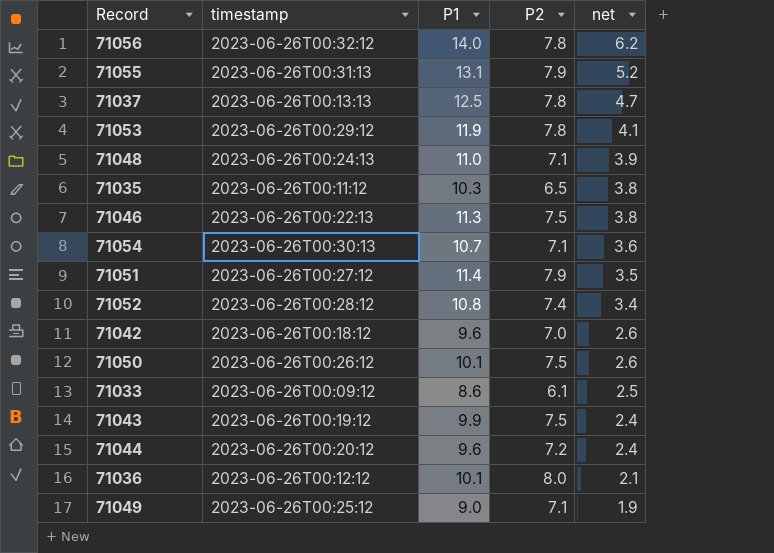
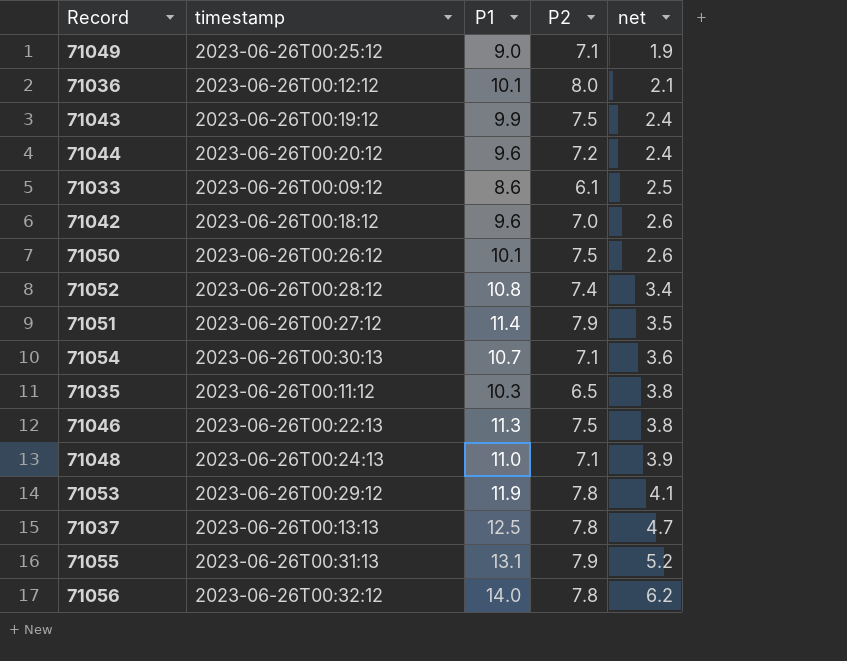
row order: net descending -> net ascending

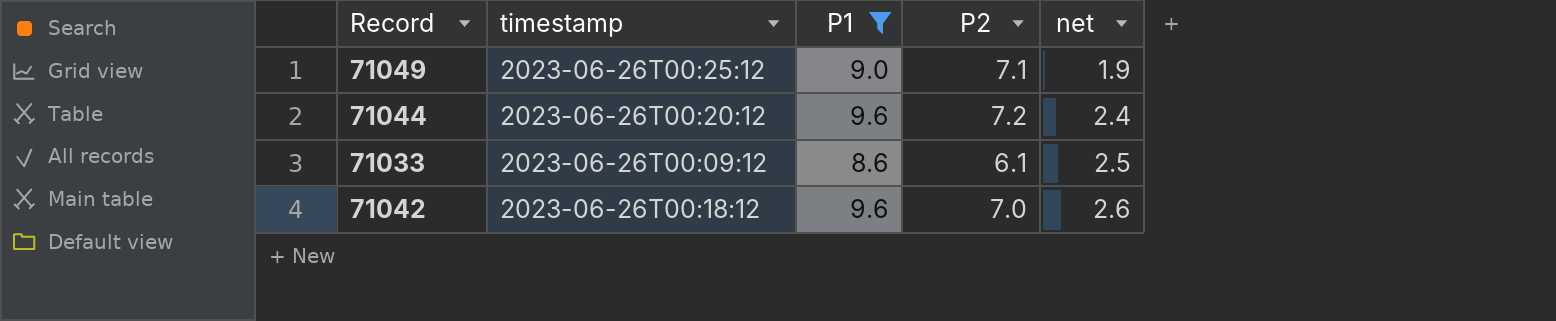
filter: none -> P1 <= 9.6

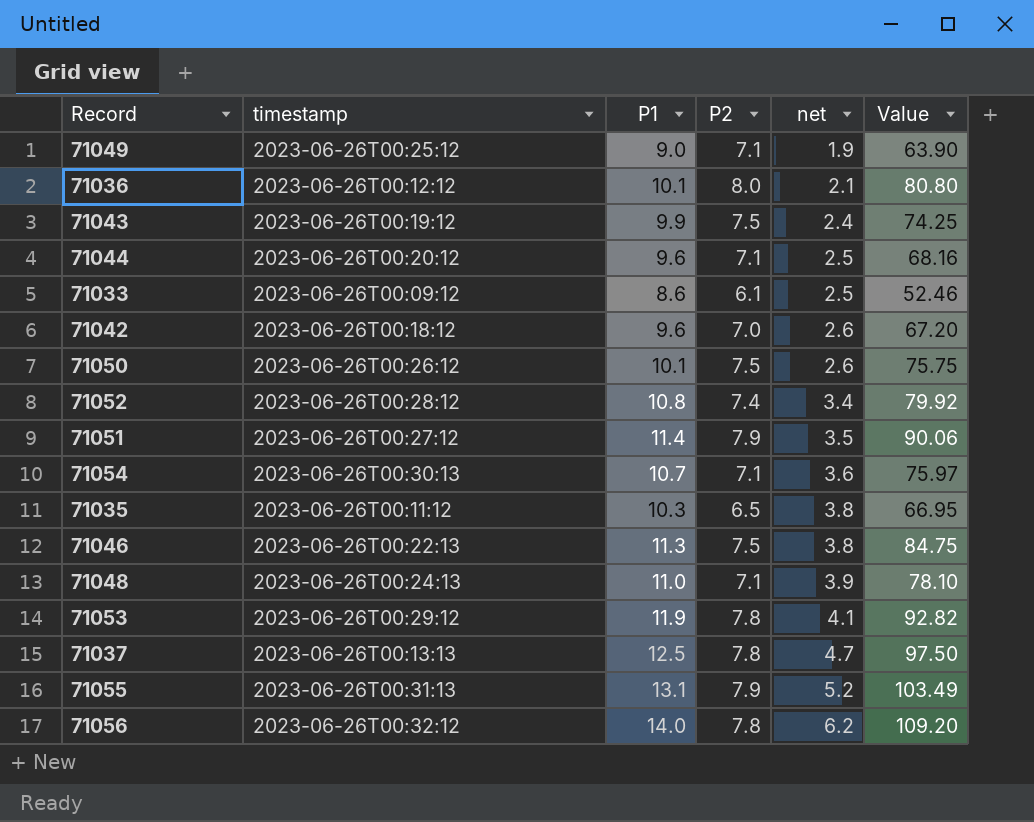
filter: P1 <= 9.6 -> none
column Value | formula: none -> [P1] * [P2]
71044 | P2: 7.2 -> 7.1
71044 | net: 2.4 -> 2.5

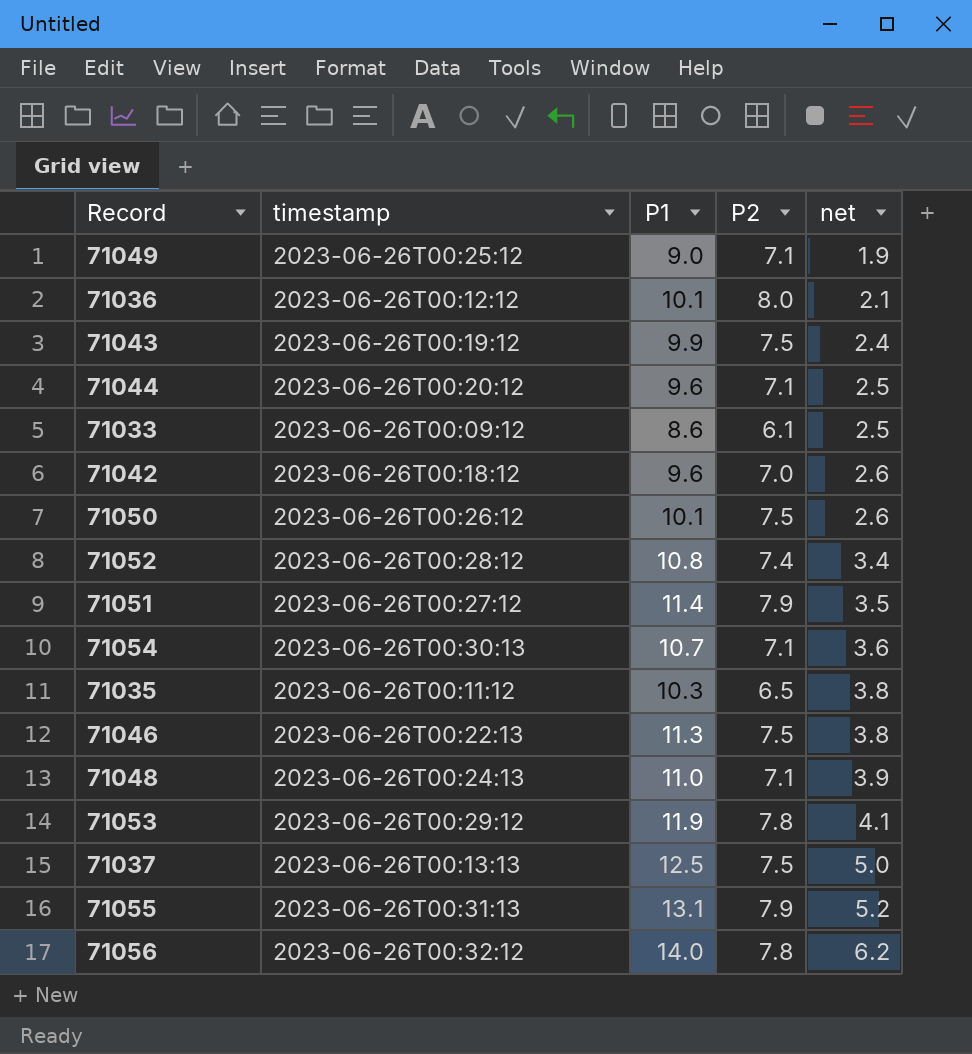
column Value | formula: [P1] * [P2] -> none
71037 | P2: 7.8 -> 7.5
71037 | net: 4.7 -> 5.0

